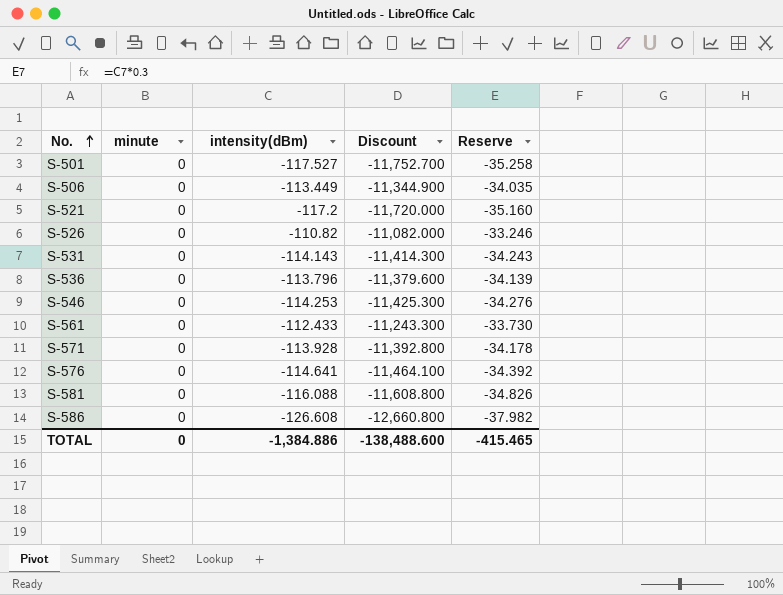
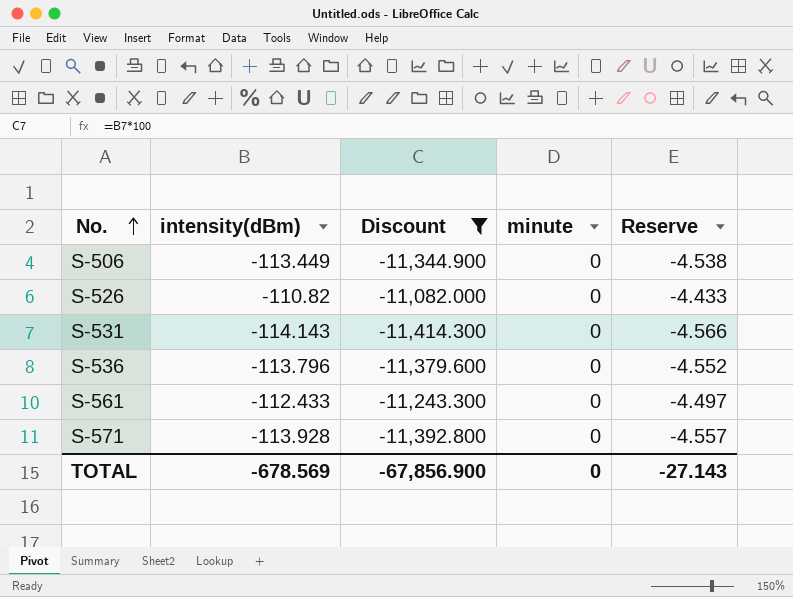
filter: none -> Discount >= -11,414.300
column minute | position: 2 -> 4
column Reserve | formula: [intensity(dBm)] * 0.3 -> [intensity(dBm)] * 0.04
TOTAL | intensity(dBm): -1,384.886 -> -678.569
TOTAL | Discount: -138,488.600 -> -67,856.900
TOTAL | Reserve: -415.465 -> -27.143

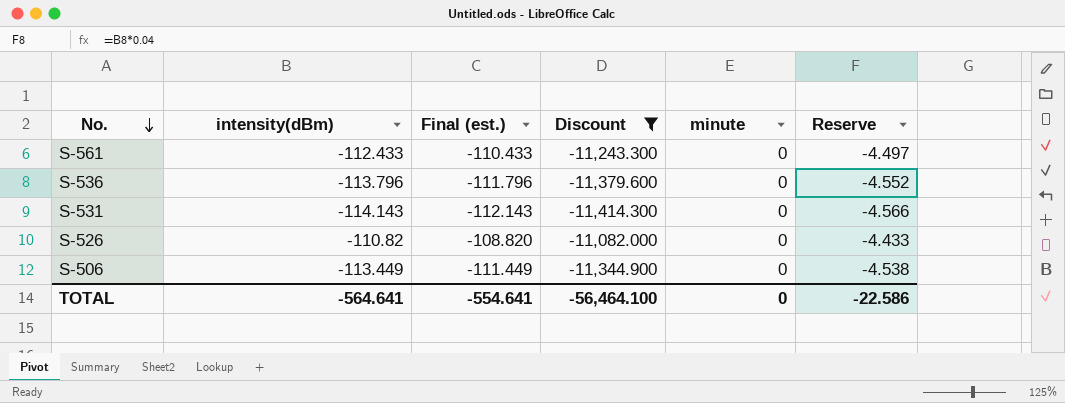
row order: No. ascending -> No. descending
column Final (est.) | formula: none -> [intensity(dBm)] + 2
row S-571: -113.928 | -11,392.800 | 0 | -4.557 -> none
TOTAL | intensity(dBm): -678.569 -> -564.641
TOTAL | Discount: -67,856.900 -> -56,464.100
TOTAL | Reserve: -27.143 -> -22.586

